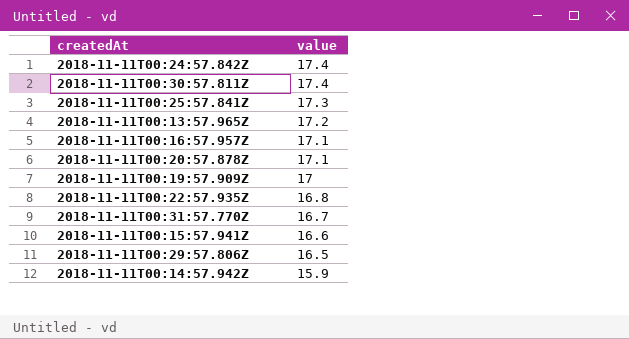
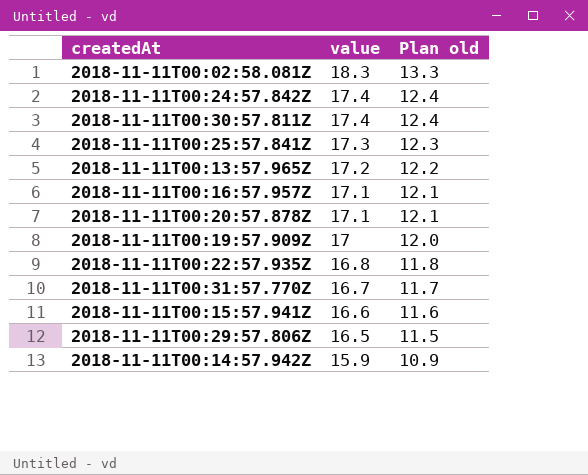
column Plan old | formula: none -> [value] - 5
row 2018-11-11T00:02:58.081Z: none -> 18.3 | 13.3

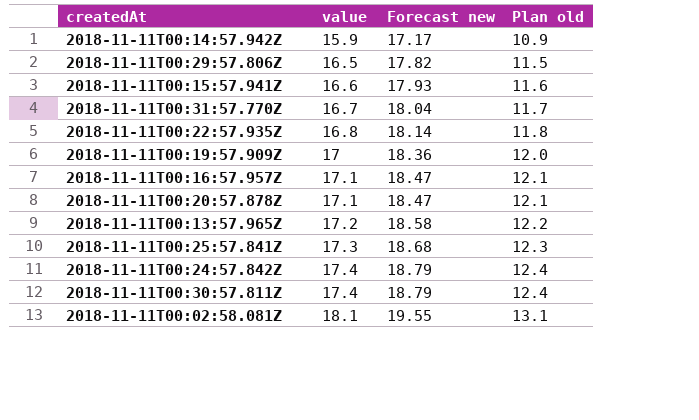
row order: value descending -> value ascending
column Forecast new | formula: none -> [value] * 1.08
2018-11-11T00:02:58.081Z | value: 18.3 -> 18.1
2018-11-11T00:02:58.081Z | Plan old: 13.3 -> 13.1

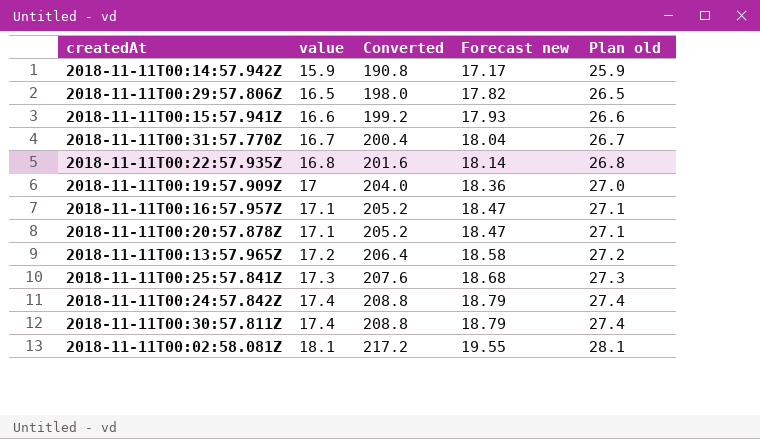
column Converted | formula: none -> [value] * 12
column Plan old | formula: [value] - 5 -> [value] + 10

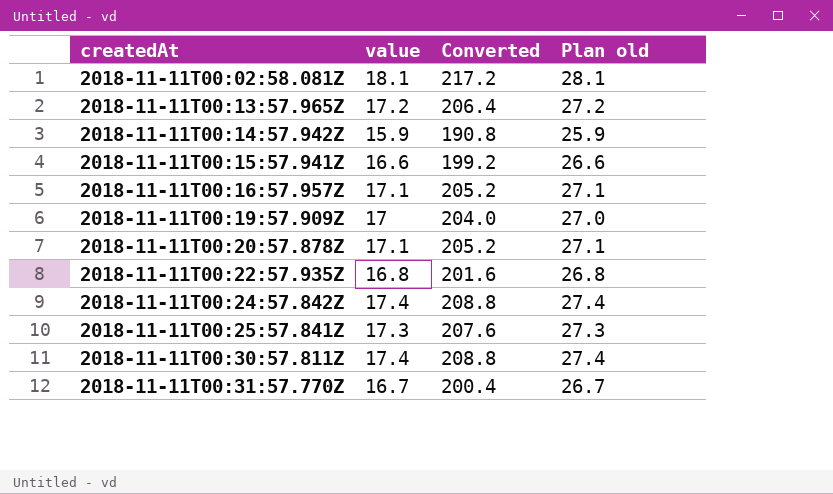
row order: value ascending -> createdAt ascending
column Forecast new | formula: [value] * 1.08 -> none
row 2018-11-11T00:29:57.806Z: 16.5 | 198.0 | 17.82 | 26.5 -> none

